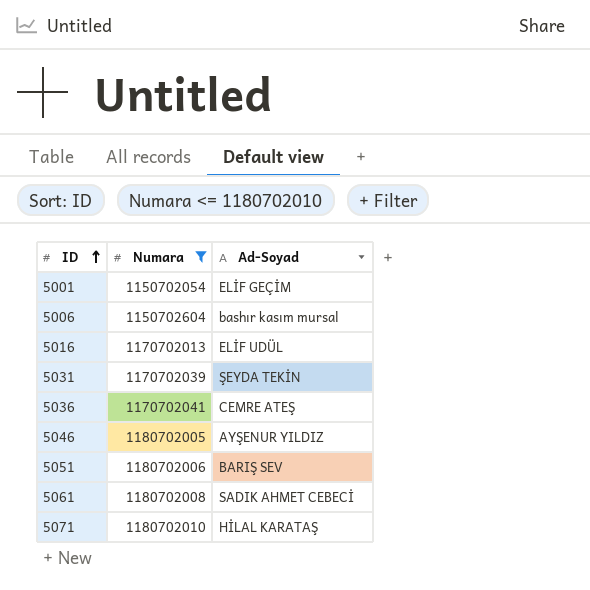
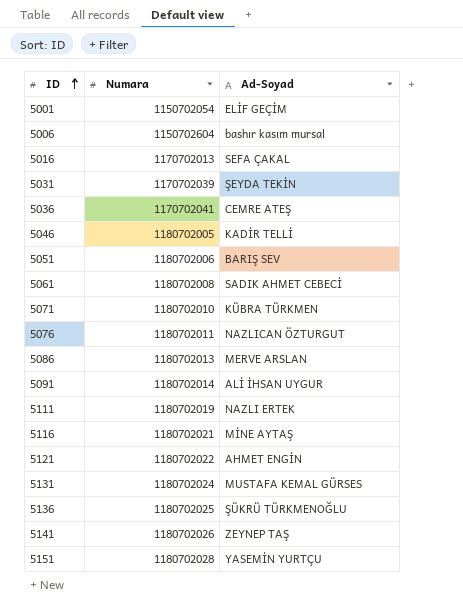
filter: Numara <= 1180702010 -> none
5016 | Ad-Soyad: ELİF UDÜL -> SEFA ÇAKAL
5046 | Ad-Soyad: AYŞENUR YILDIZ -> KADİR TELLİ
5071 | Ad-Soyad: HİLAL KARATAŞ -> KÜBRA TÜRKMEN

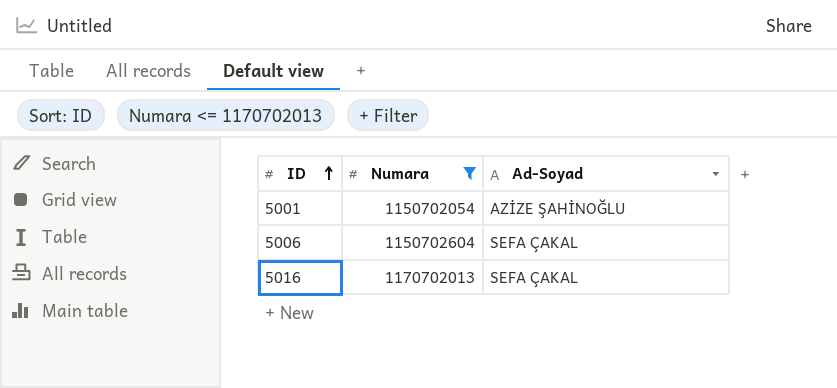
filter: none -> Numara <= 1170702013
5001 | Ad-Soyad: ELİF GEÇİM -> AZİZE ŞAHİNOĞLU
5006 | Ad-Soyad: bashır kasım mursal -> SEFA ÇAKAL

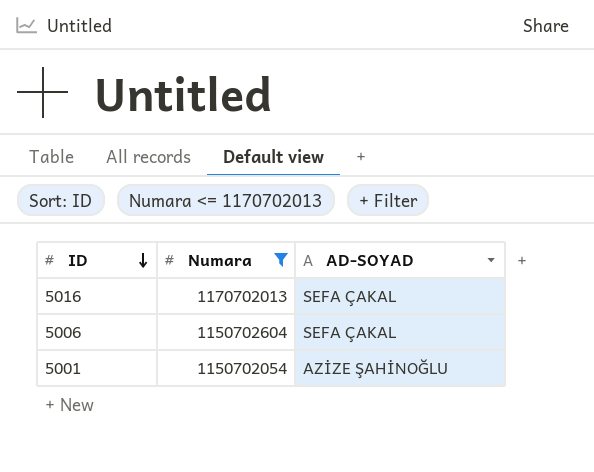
row order: ID ascending -> ID descending
column name: Ad-Soyad -> AD-SOYAD

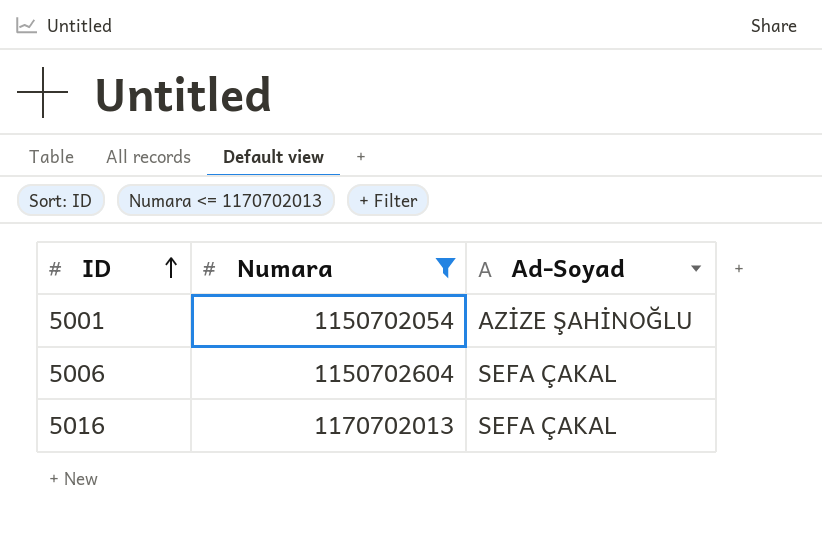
row order: ID descending -> ID ascending
column name: AD-SOYAD -> Ad-Soyad

